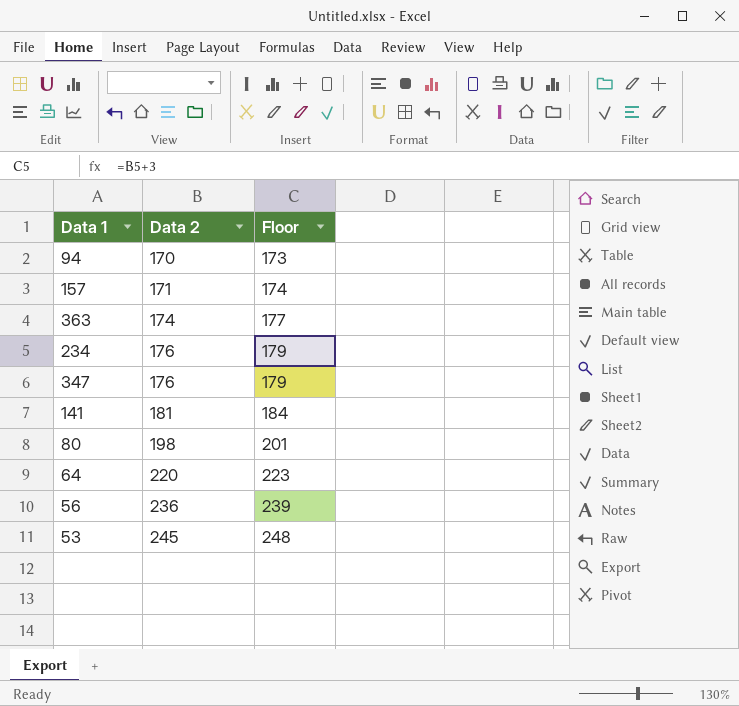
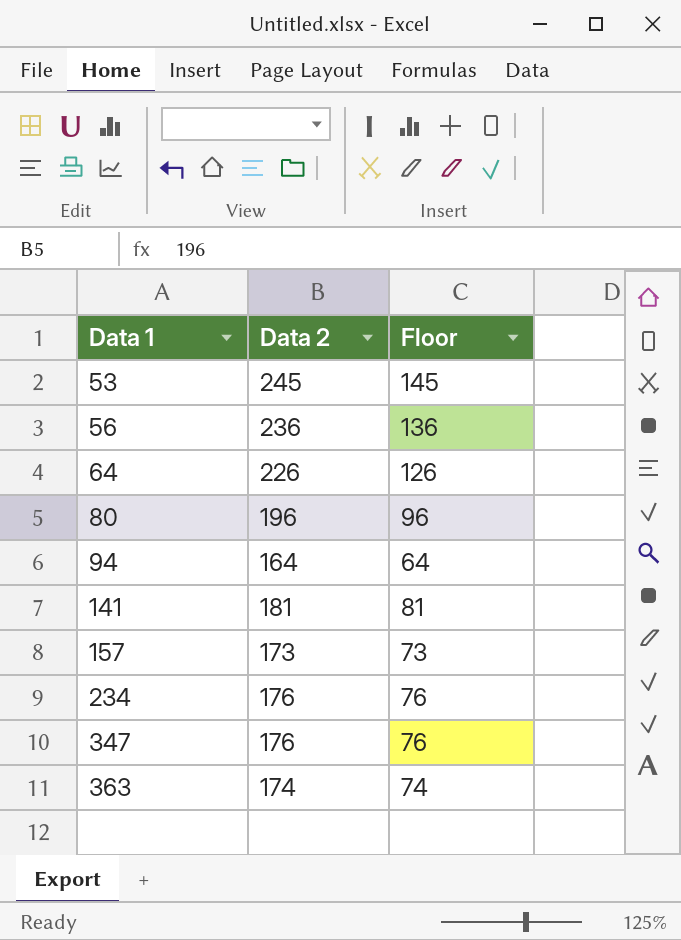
row order: Data 2 ascending -> Data 1 ascending
column Floor | formula: [Data 2] + 3 -> [Data 2] - 100
64 | Data 2: 220 -> 226
80 | Data 2: 198 -> 196
94 | Data 2: 170 -> 164
157 | Data 2: 171 -> 173

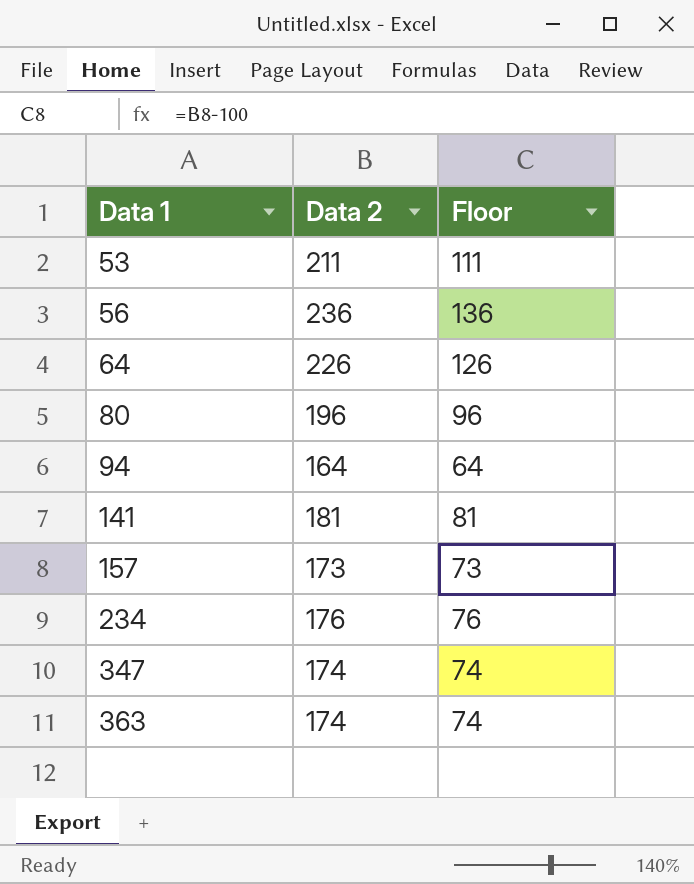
53 | Data 2: 245 -> 211
53 | Floor: 145 -> 111
347 | Data 2: 176 -> 174
347 | Floor: 76 -> 74

